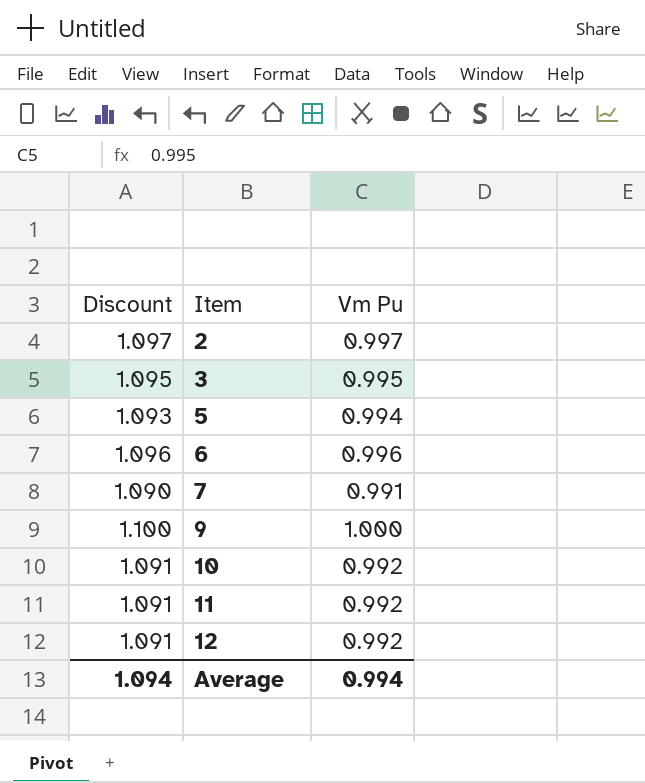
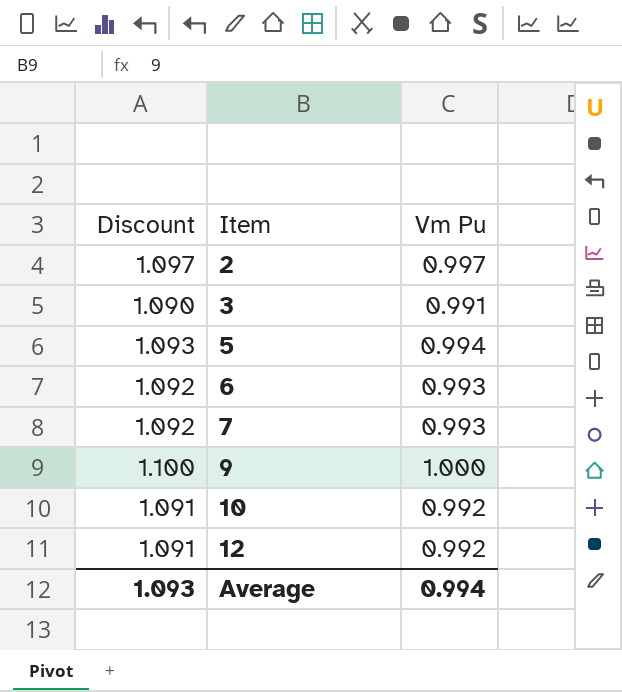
row 11: 1.091 | 0.992 -> none
3 | Discount: 1.095 -> 1.090
3 | Vm Pu: 0.995 -> 0.991
6 | Discount: 1.096 -> 1.092
6 | Vm Pu: 0.996 -> 0.993
7 | Discount: 1.090 -> 1.092
7 | Vm Pu: 0.991 -> 0.993
Average | Discount: 1.094 -> 1.093

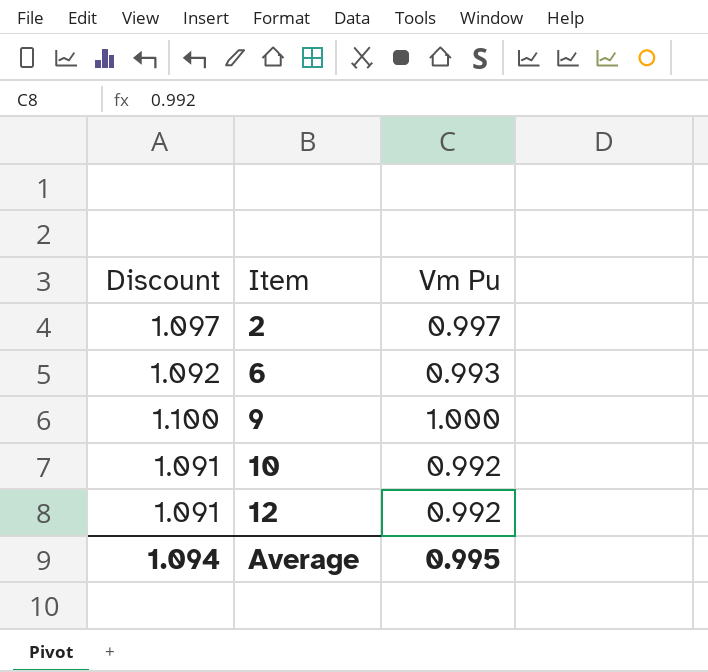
row 3: 1.090 | 0.991 -> none
row 5: 1.093 | 0.994 -> none
row 7: 1.092 | 0.993 -> none
Average | Discount: 1.093 -> 1.094
Average | Vm Pu: 0.994 -> 0.995

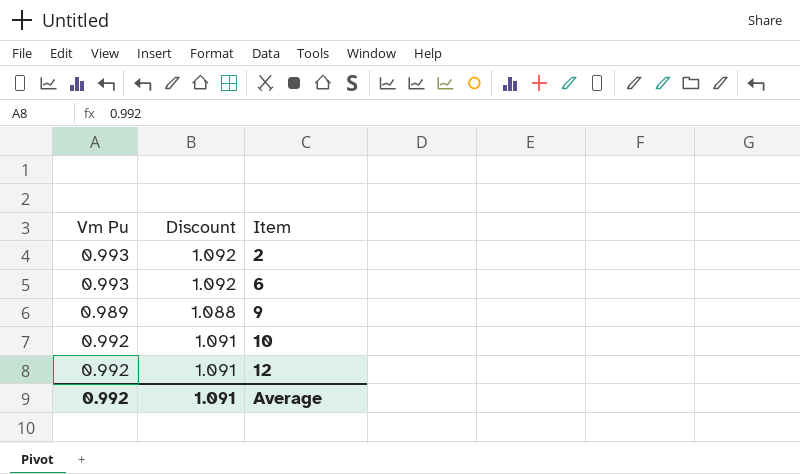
column Vm Pu | position: 3 -> 1
2 | Vm Pu: 0.997 -> 0.993
2 | Discount: 1.097 -> 1.092
9 | Vm Pu: 1.000 -> 0.989
9 | Discount: 1.100 -> 1.088
Average | Vm Pu: 0.995 -> 0.992
Average | Discount: 1.094 -> 1.091

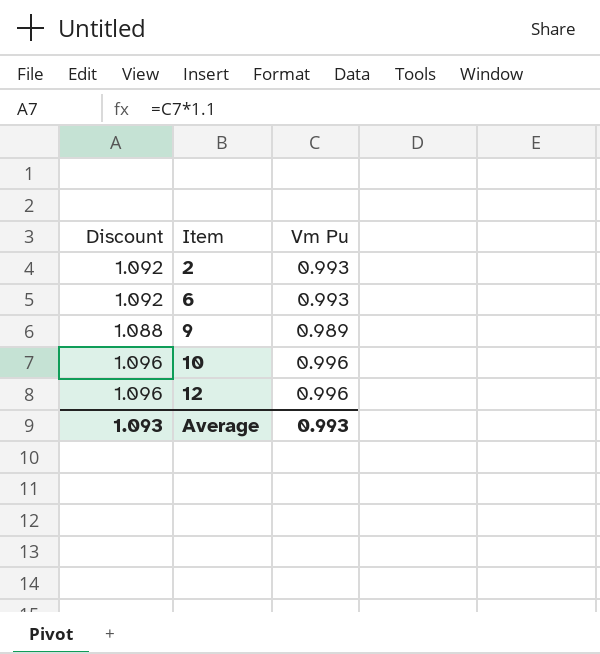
column Vm Pu | position: 1 -> 3
10 | Discount: 1.091 -> 1.096
10 | Vm Pu: 0.992 -> 0.996
12 | Discount: 1.091 -> 1.096
12 | Vm Pu: 0.992 -> 0.996
Average | Discount: 1.091 -> 1.093
Average | Vm Pu: 0.992 -> 0.993

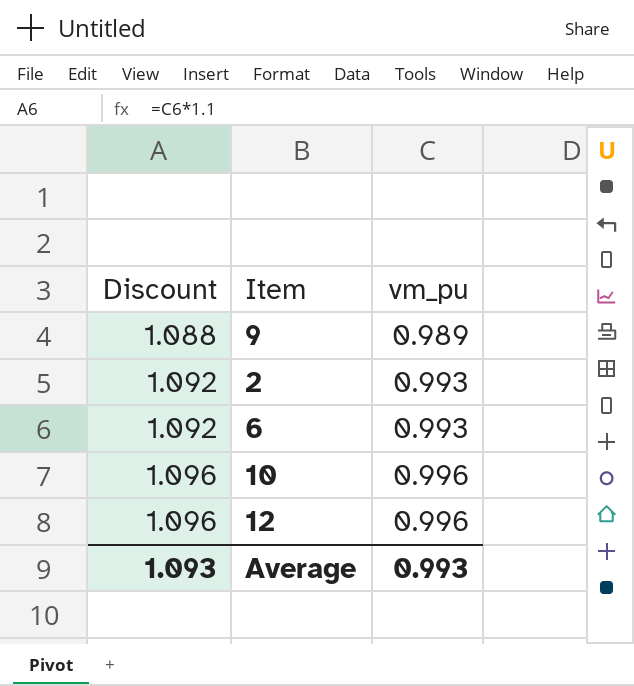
row order: Item ascending -> Discount ascending
column name: Vm Pu -> vm_pu

